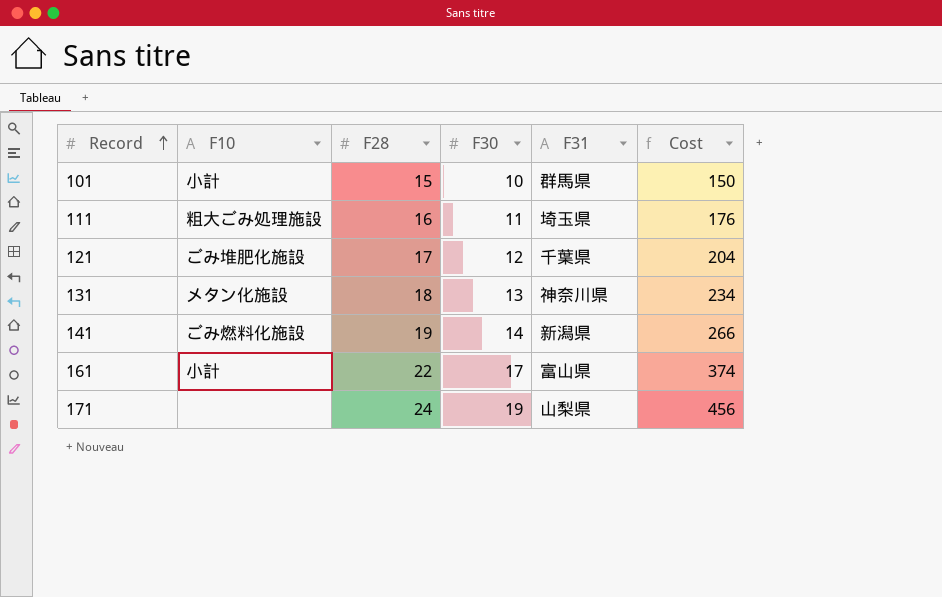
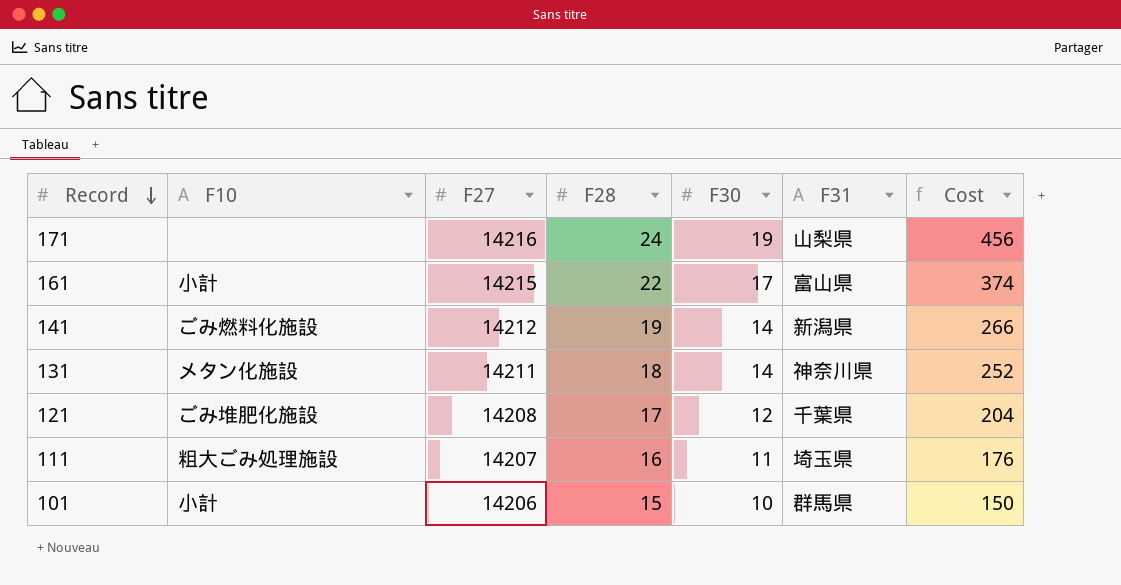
row order: Record ascending -> Record descending
column F27 | position: none -> 3
131 | F30: 13 -> 14
131 | Cost: 234 -> 252

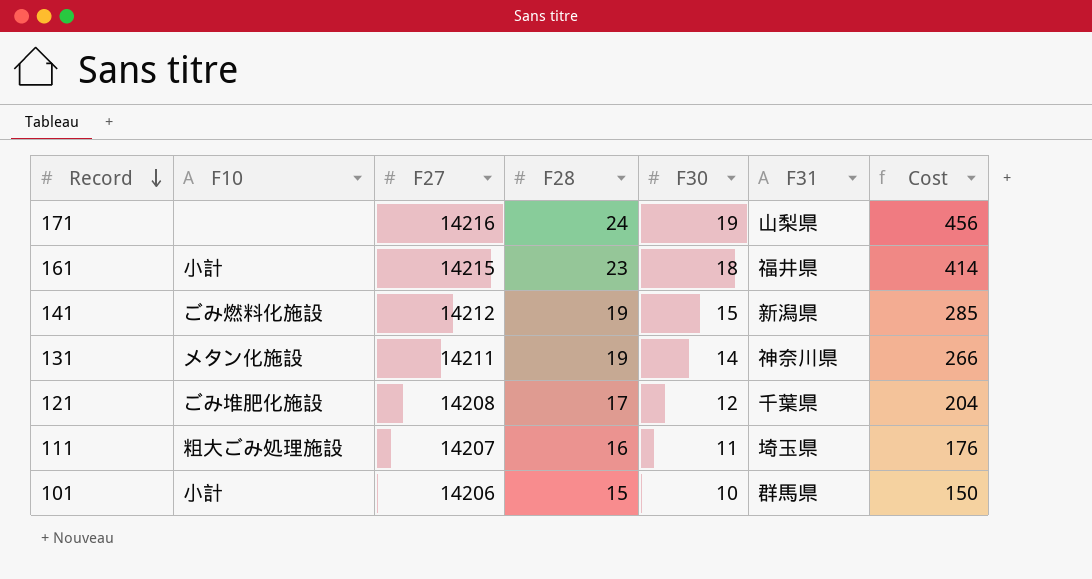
161 | F28: 22 -> 23
161 | F30: 17 -> 18
161 | F31: 富山県 -> 福井県
161 | Cost: 374 -> 414
141 | F30: 14 -> 15
141 | Cost: 266 -> 285
131 | F28: 18 -> 19
131 | Cost: 252 -> 266

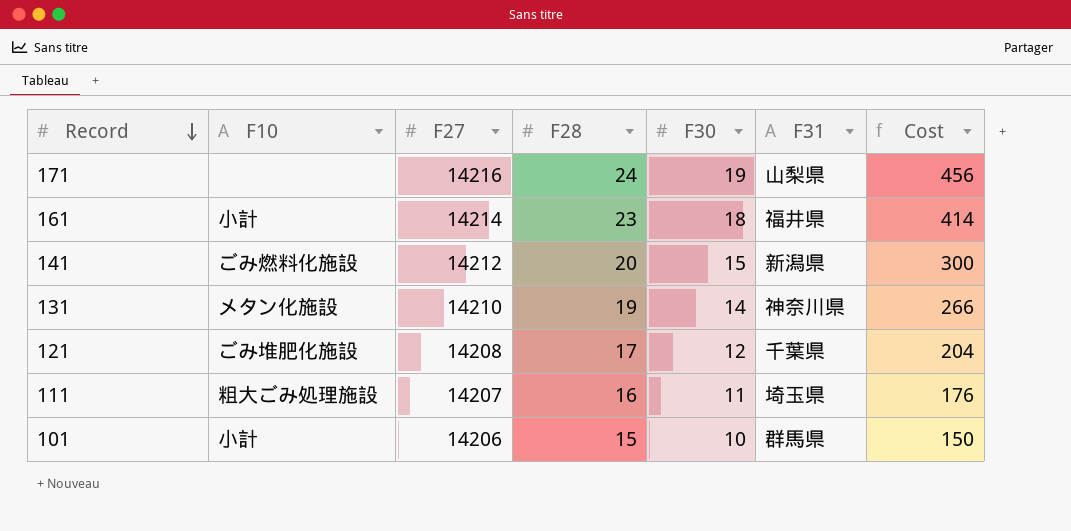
161 | F27: 14215 -> 14214
141 | F28: 19 -> 20
141 | Cost: 285 -> 300
131 | F27: 14211 -> 14210

